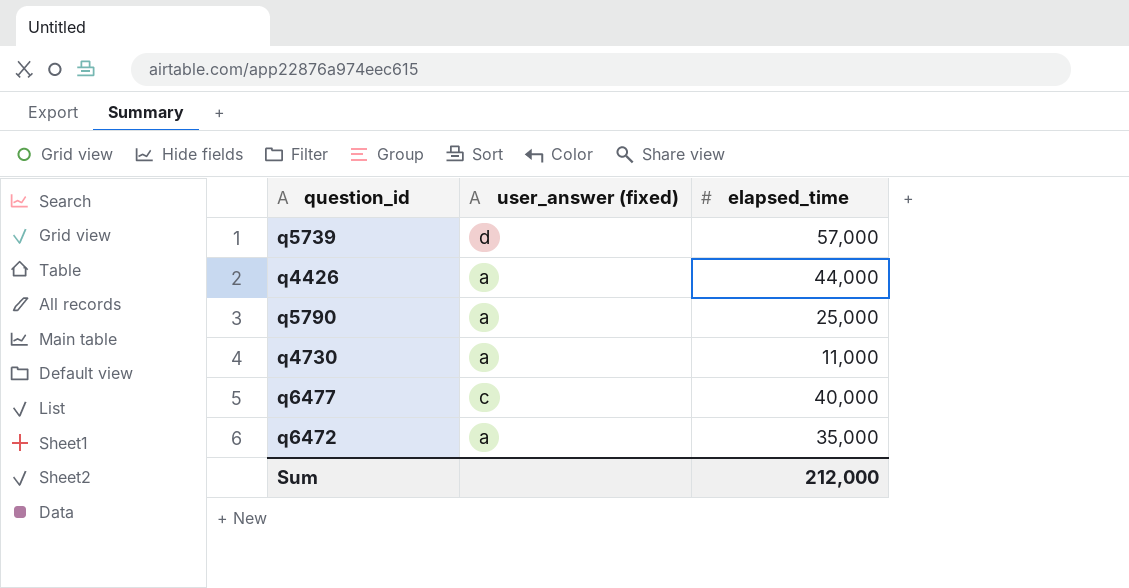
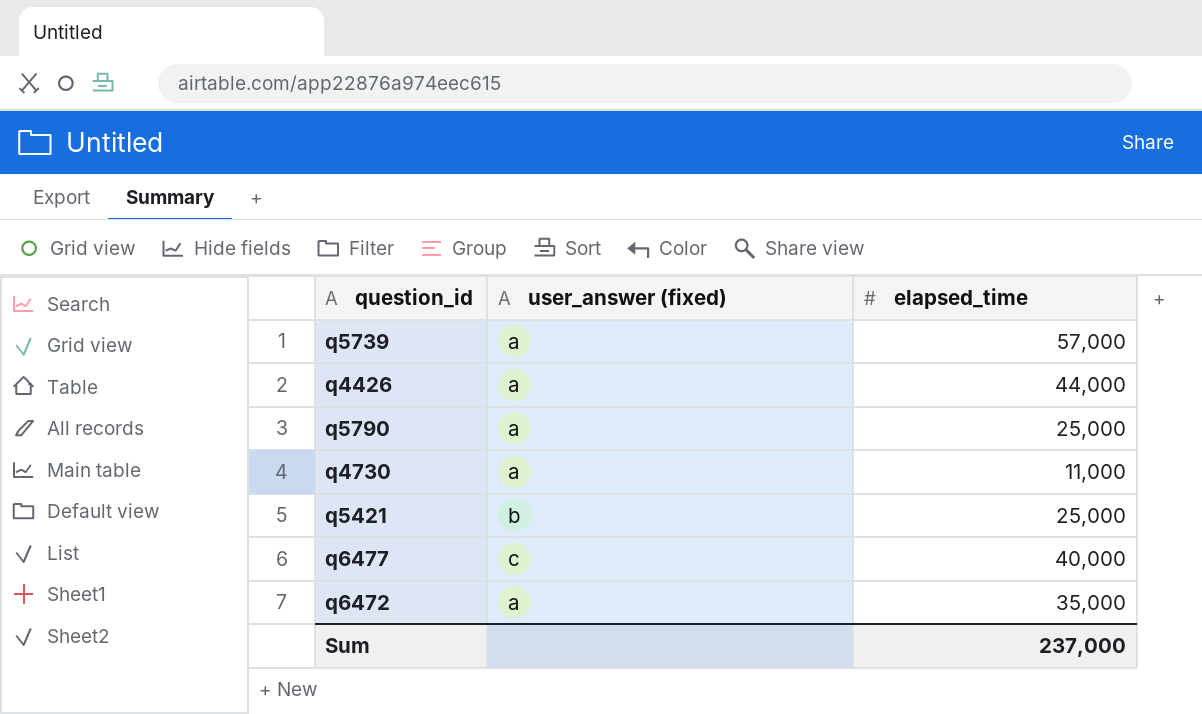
q5739 | user_answer (fixed): d -> a
row q5421: none -> b | 25,000
Sum | elapsed_time: 212,000 -> 237,000

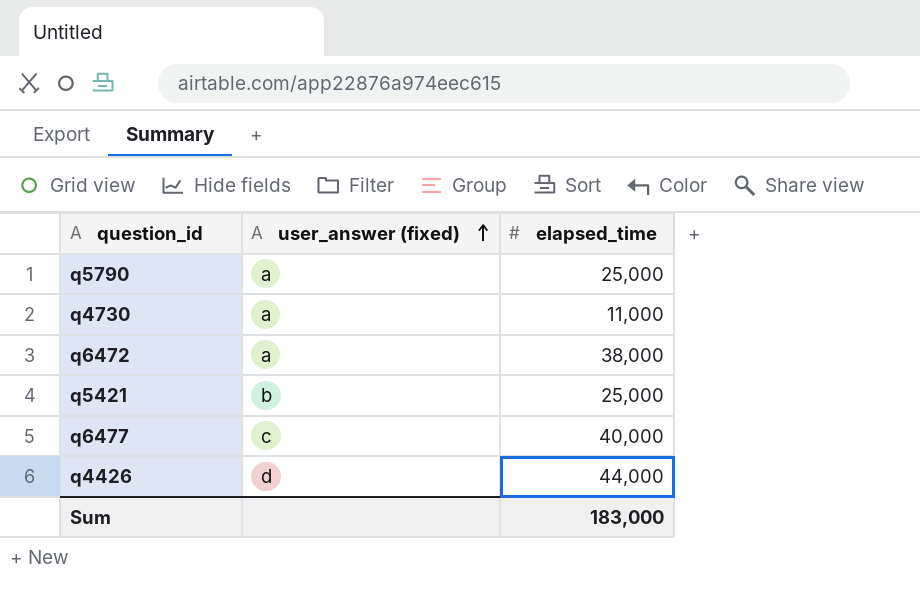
row order: none -> user_answer (fixed) ascending
row q5739: a | 57,000 -> none
q6472 | elapsed_time: 35,000 -> 38,000
q4426 | user_answer (fixed): a -> d
Sum | elapsed_time: 237,000 -> 183,000

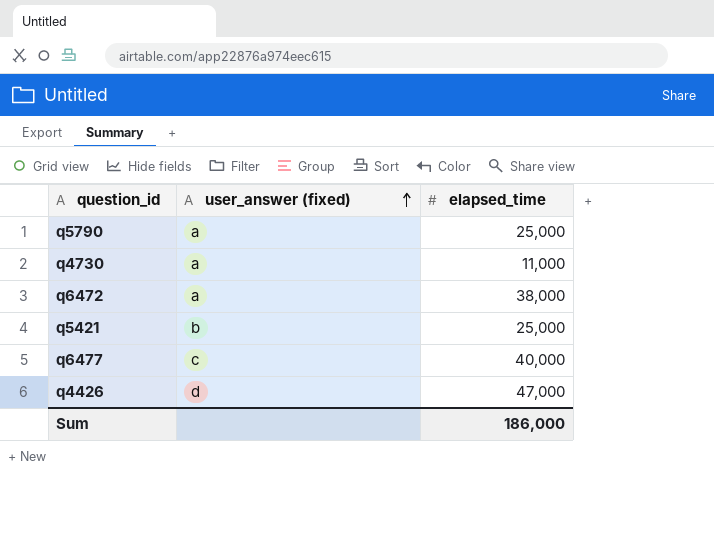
q4426 | elapsed_time: 44,000 -> 47,000
Sum | elapsed_time: 183,000 -> 186,000

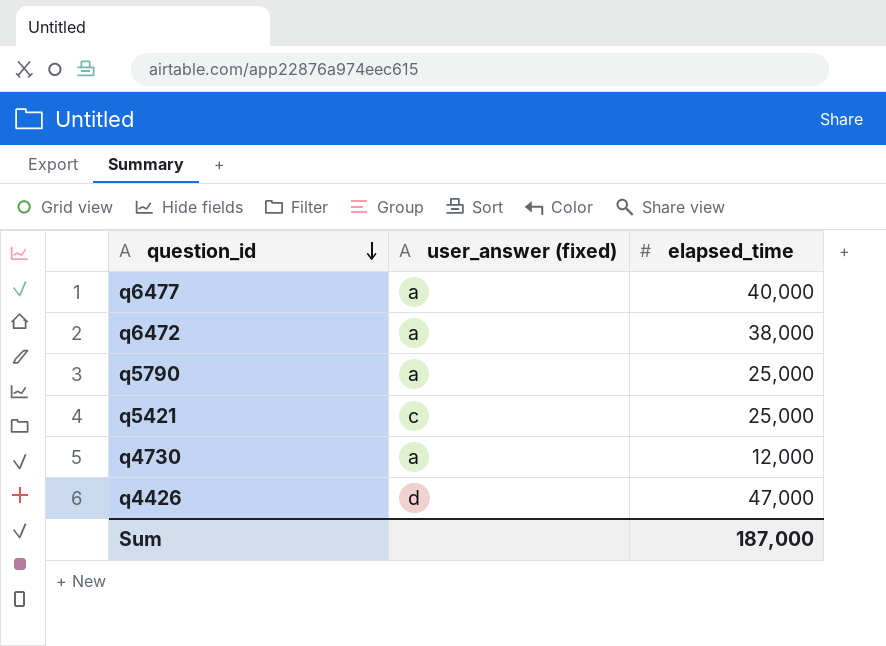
row order: user_answer (fixed) ascending -> question_id descending
q6477 | user_answer (fixed): c -> a
q5421 | user_answer (fixed): b -> c
q4730 | elapsed_time: 11,000 -> 12,000
Sum | elapsed_time: 186,000 -> 187,000

